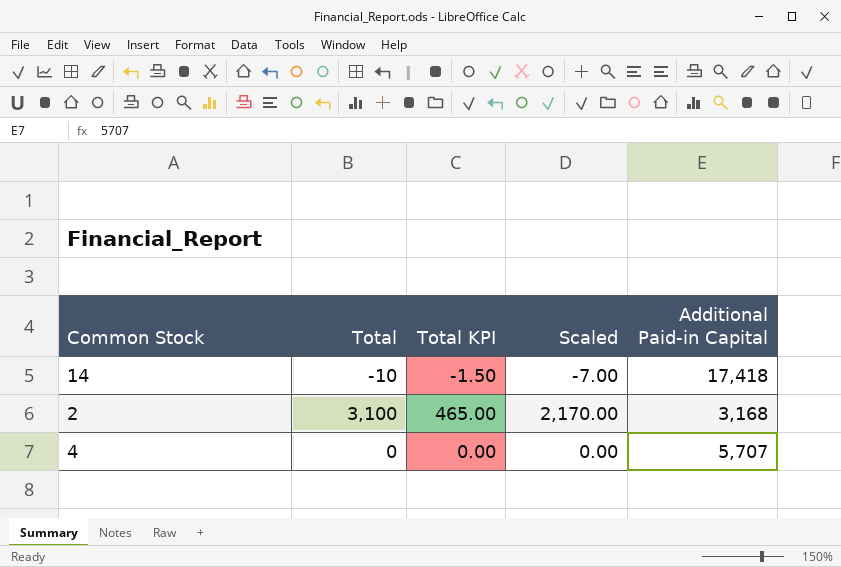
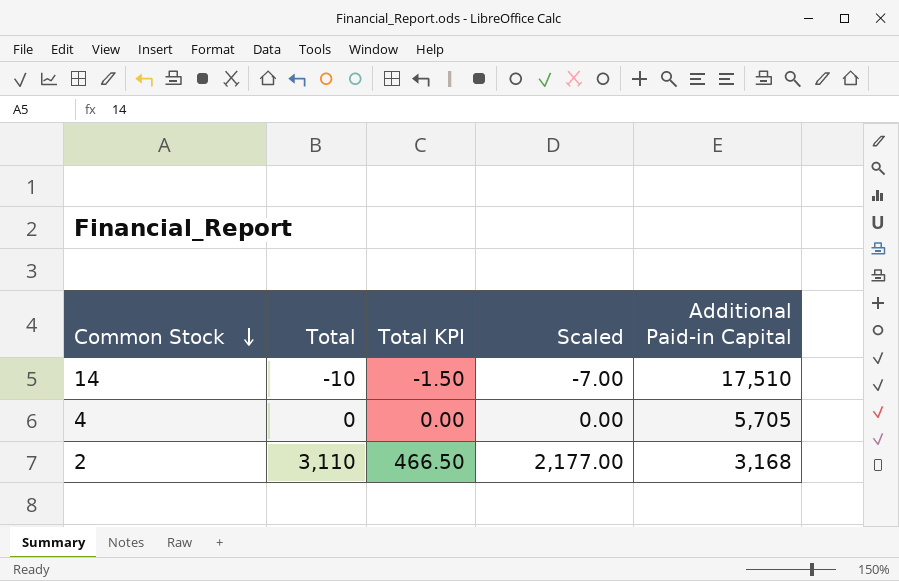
row order: none -> Common Stock descending
14 | Additional Paid-in Capital: 17,418 -> 17,510
4 | Additional Paid-in Capital: 5,707 -> 5,705
2 | Total: 3,100 -> 3,110
2 | Total KPI: 465.00 -> 466.50
2 | Scaled: 2,170.00 -> 2,177.00

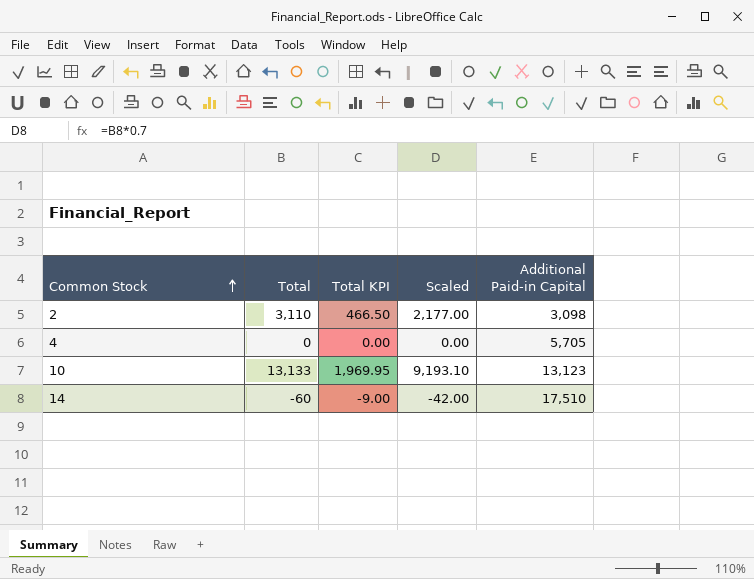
row order: Common Stock descending -> Common Stock ascending
2 | Additional Paid-in Capital: 3,168 -> 3,098
row 10: none -> 13,133 | 1,969.95 | 9,193.10 | 13,123
14 | Total: -10 -> -60
14 | Total KPI: -1.50 -> -9.00
14 | Scaled: -7.00 -> -42.00

